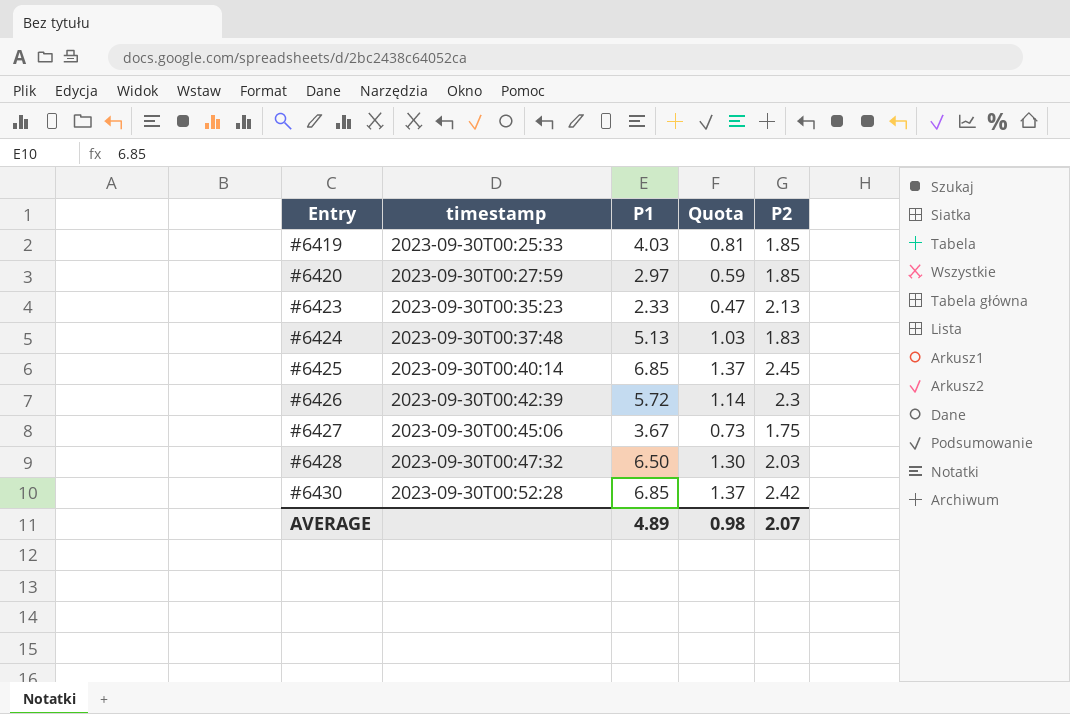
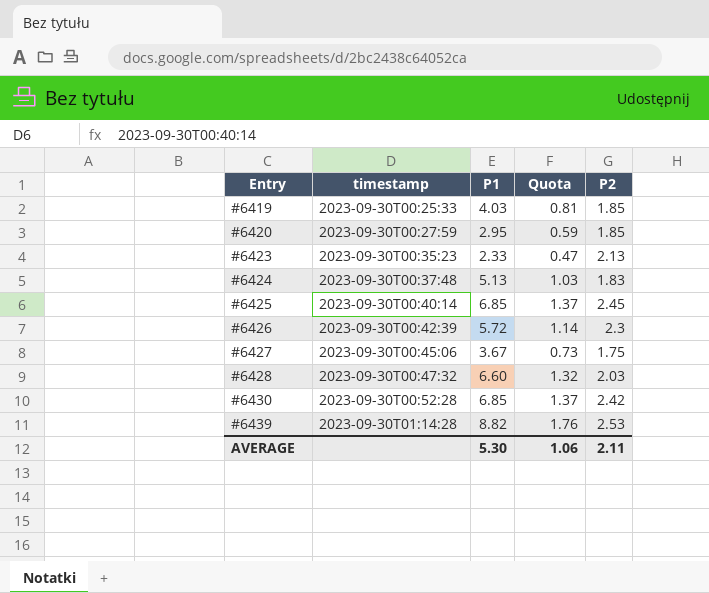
#6420 | P1: 2.97 -> 2.95
#6428 | P1: 6.50 -> 6.60
#6428 | Quota: 1.30 -> 1.32
row #6439: none -> 2023-09-30T01:14:28 | 8.82 | 1.76 | 2.53
AVERAGE | P1: 4.89 -> 5.30
AVERAGE | Quota: 0.98 -> 1.06
AVERAGE | P2: 2.07 -> 2.11

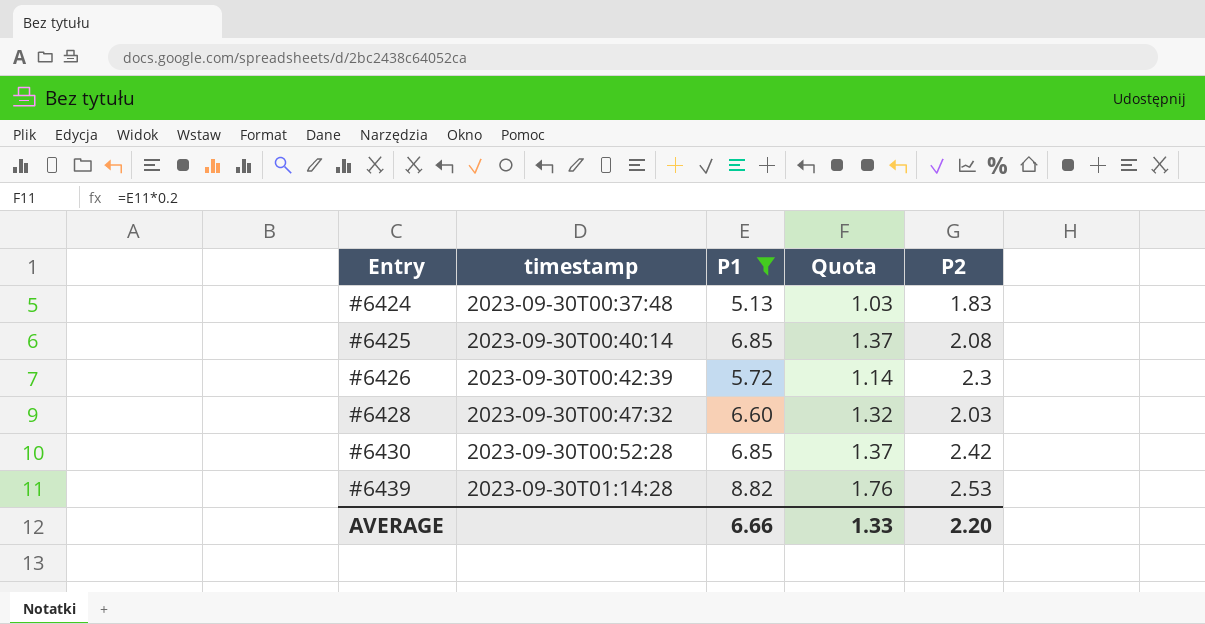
filter: none -> P1 >= 5.13
#6425 | P2: 2.45 -> 2.08
AVERAGE | P1: 5.30 -> 6.66
AVERAGE | Quota: 1.06 -> 1.33
AVERAGE | P2: 2.11 -> 2.20

